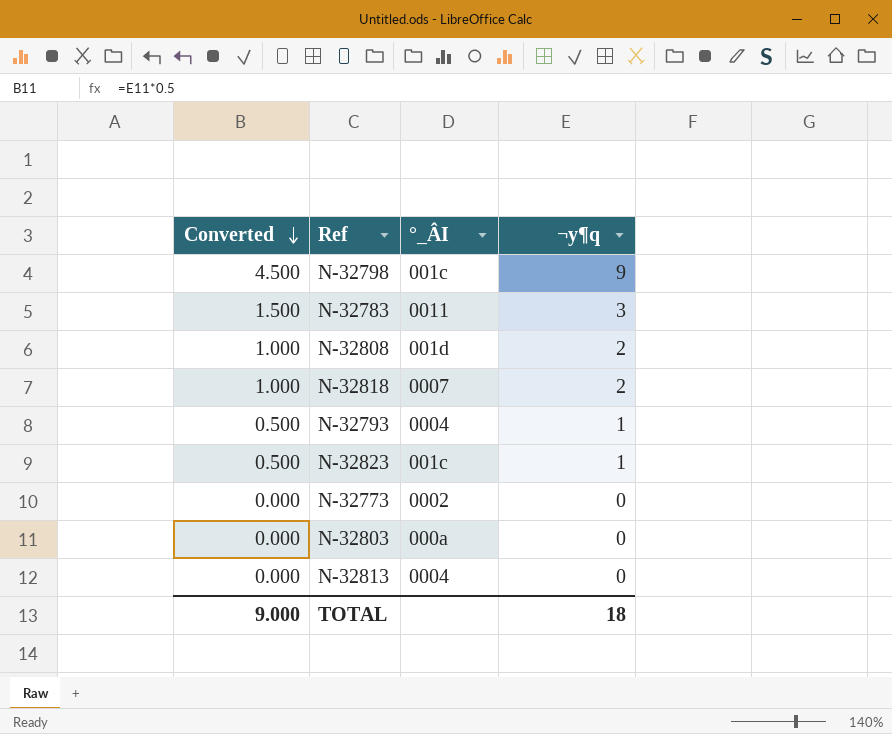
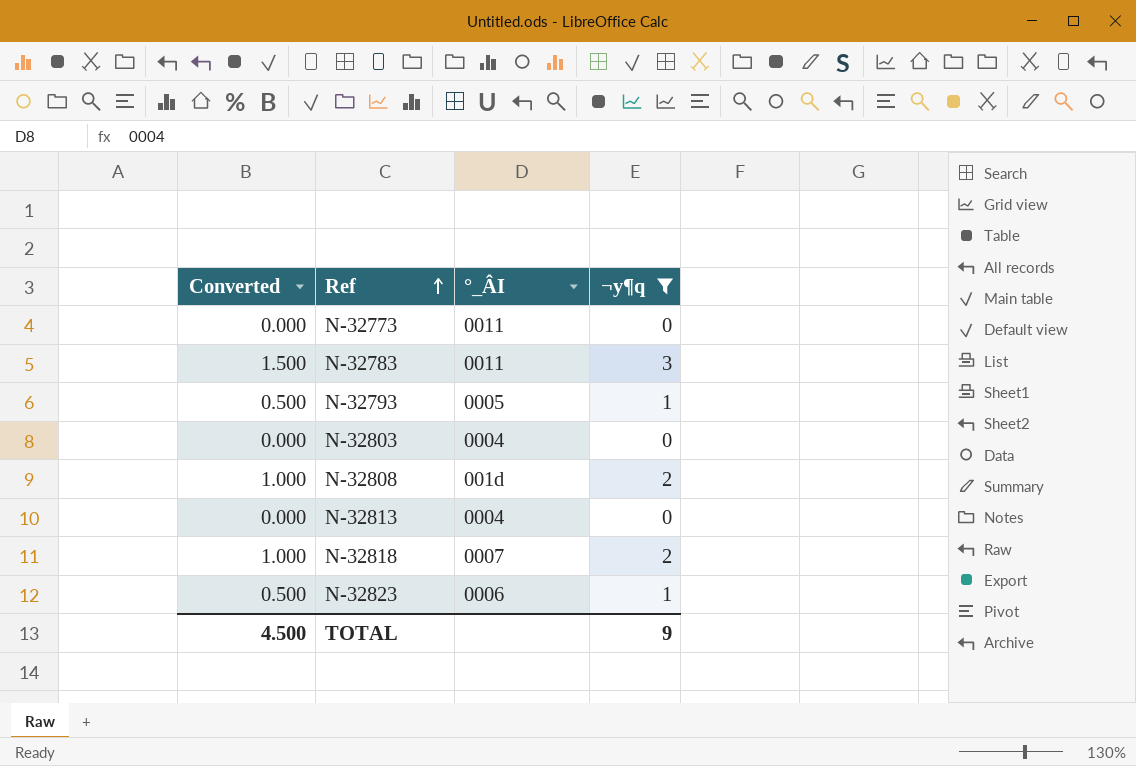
filter: none -> ¬y¶q != 9
row order: Converted descending -> Ref ascending
N-32773 | °_ÂI: 0002 -> 0011
N-32793 | °_ÂI: 0004 -> 0005
N-32803 | °_ÂI: 000a -> 0004
N-32823 | °_ÂI: 001c -> 0006
TOTAL | Converted: 9.000 -> 4.500
TOTAL | ¬y¶q: 18 -> 9

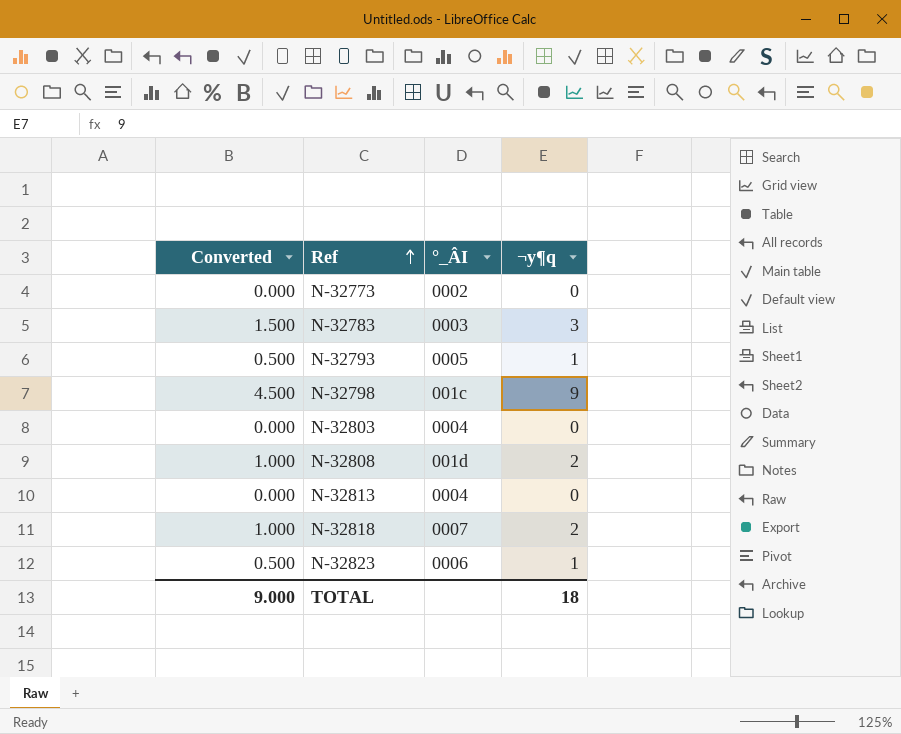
filter: ¬y¶q != 9 -> none
N-32773 | °_ÂI: 0011 -> 0002
N-32783 | °_ÂI: 0011 -> 0003
TOTAL | Converted: 4.500 -> 9.000
TOTAL | ¬y¶q: 9 -> 18

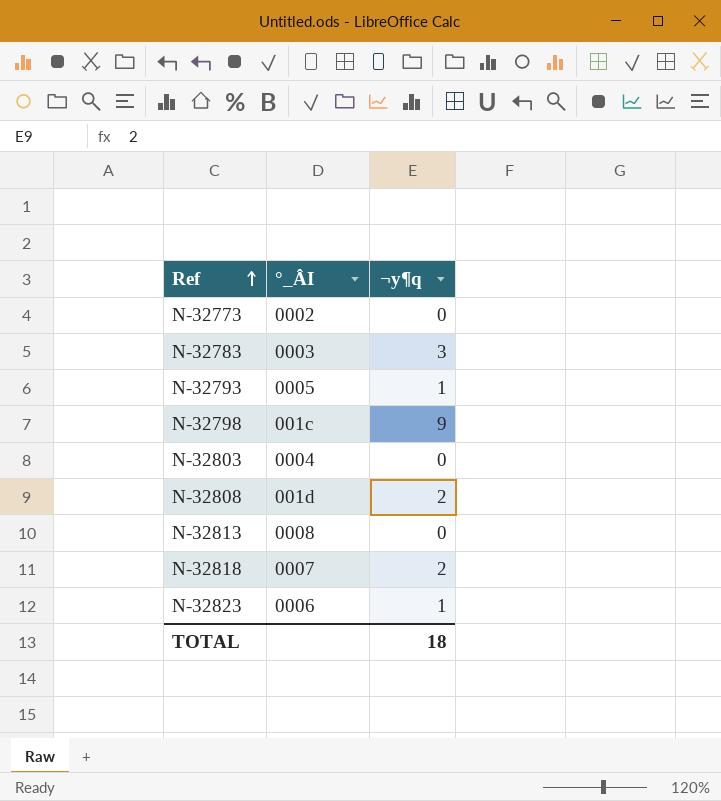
column Converted | formula: [¬y¶q] * 0.5 -> none
N-32813 | °_ÂI: 0004 -> 0008

